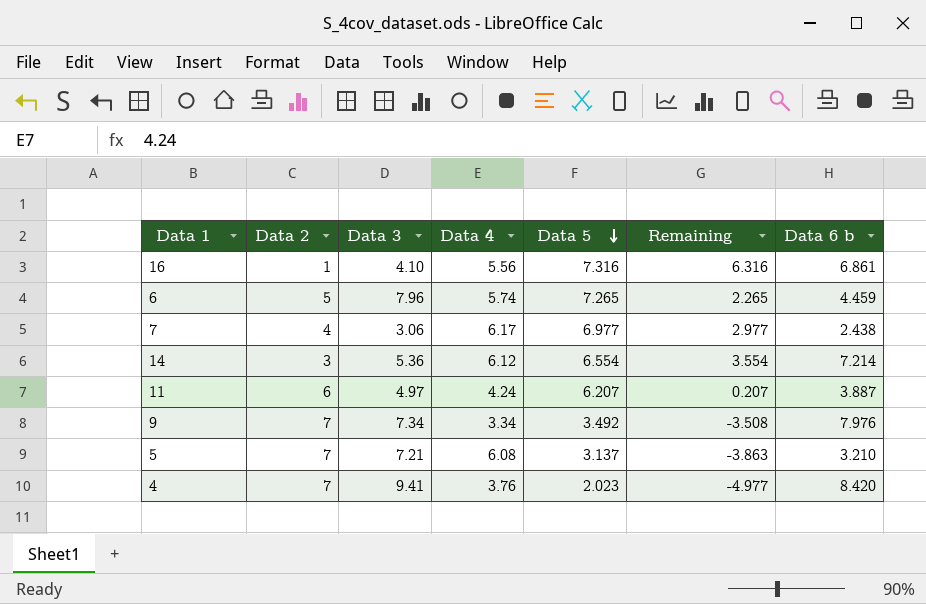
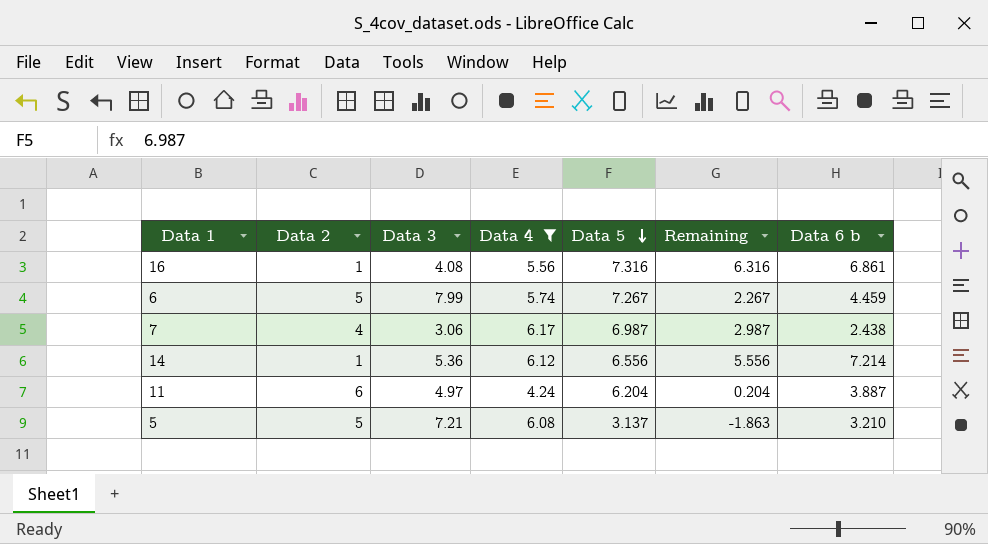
filter: none -> Data 4 >= 4.24
16 | Data 3: 4.10 -> 4.08
6 | Data 3: 7.96 -> 7.99
6 | Data 5: 7.265 -> 7.267
6 | Remaining: 2.265 -> 2.267
7 | Data 5: 6.977 -> 6.987
7 | Remaining: 2.977 -> 2.987
14 | Data 2: 3 -> 1
14 | Data 5: 6.554 -> 6.556
14 | Remaining: 3.554 -> 5.556
11 | Data 5: 6.207 -> 6.204
11 | Remaining: 0.207 -> 0.204
5 | Data 2: 7 -> 5
5 | Remaining: -3.863 -> -1.863

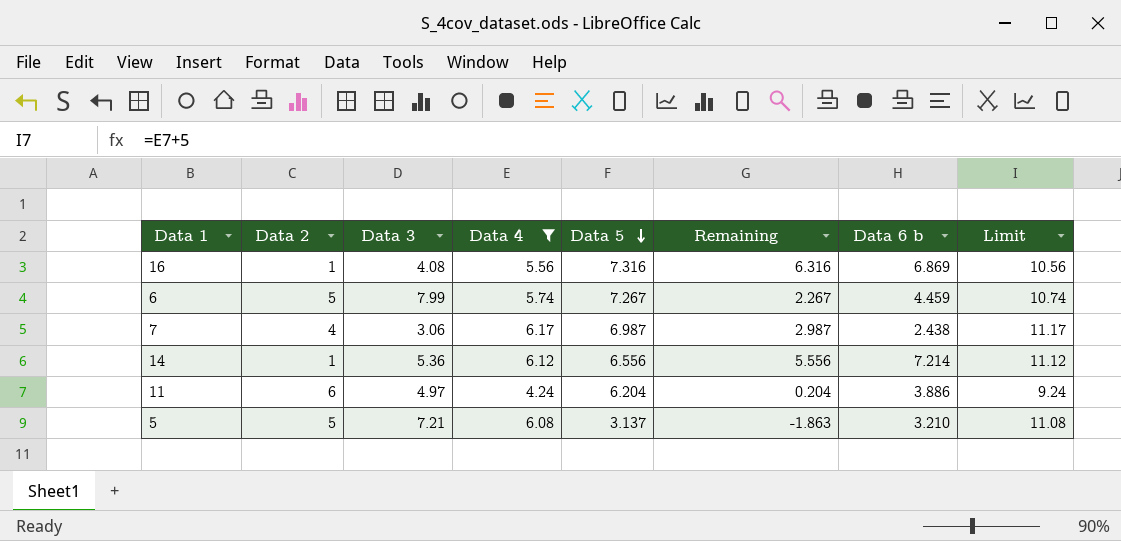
column Limit | formula: none -> [Data 4] + 5
16 | Data 6 b: 6.861 -> 6.869
11 | Data 6 b: 3.887 -> 3.886

